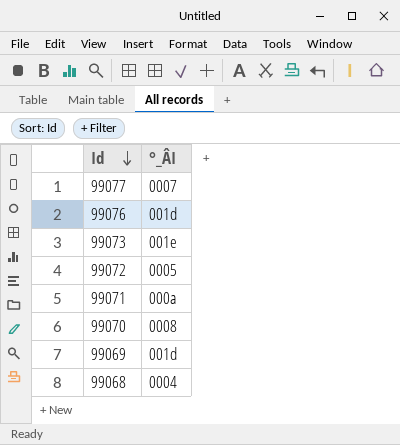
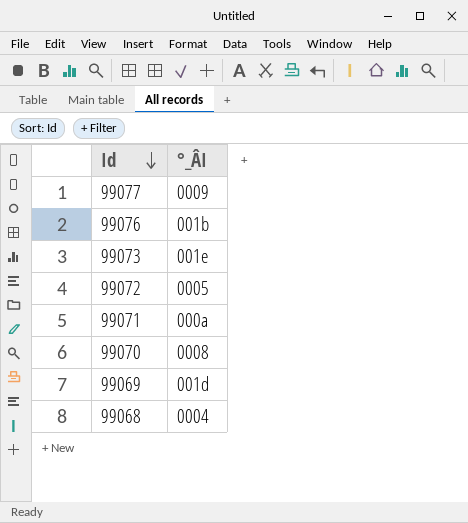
99077 | °_ÂI: 0007 -> 0009
99076 | °_ÂI: 001d -> 001b

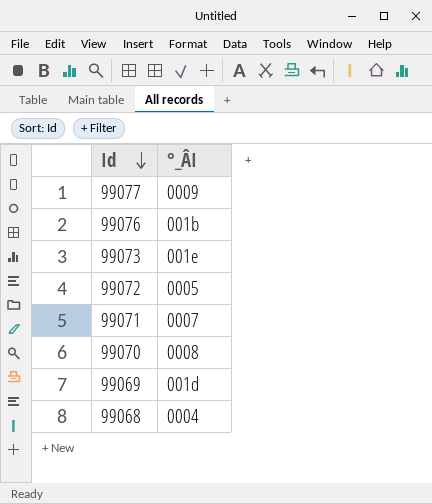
99071 | °_ÂI: 000a -> 0007

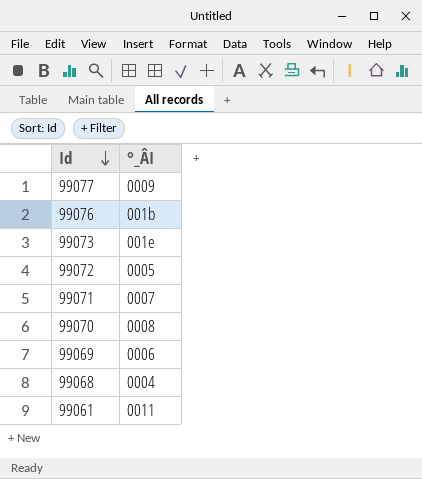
99069 | °_ÂI: 001d -> 0006
row 99061: none -> 0011

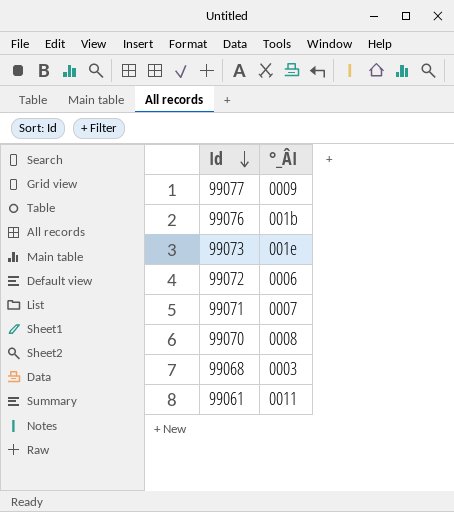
row 99069: 0006 -> none
99072 | °_ÂI: 0005 -> 0006
99068 | °_ÂI: 0004 -> 0003

